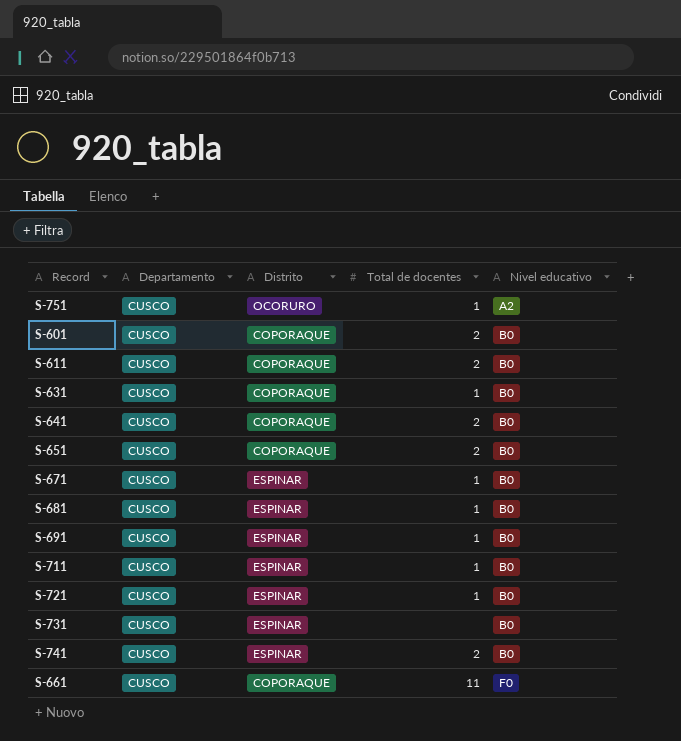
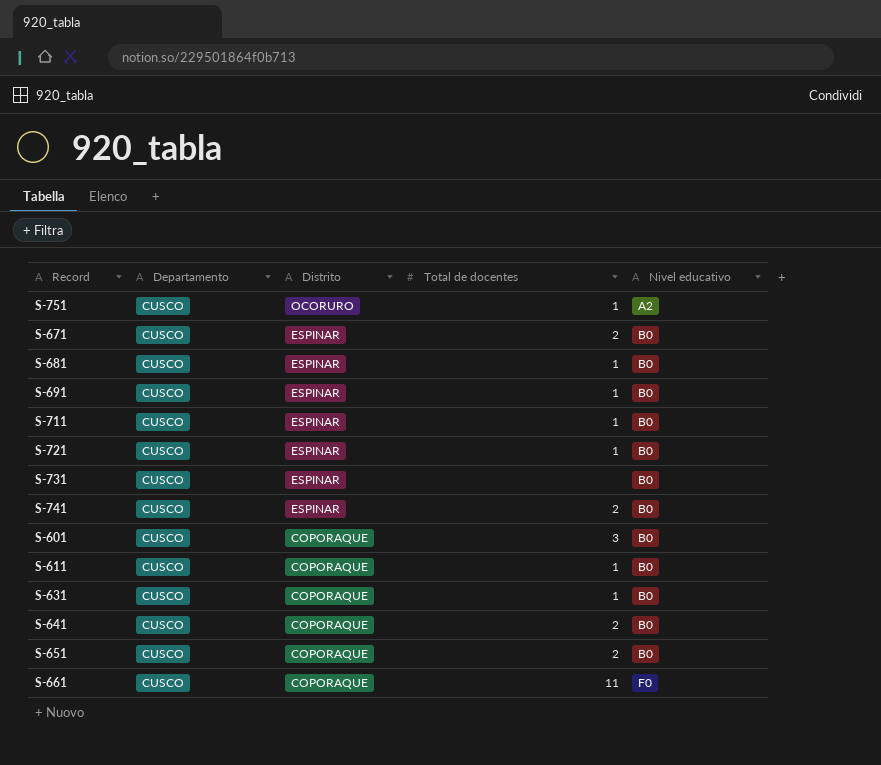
row order: Nivel educativo ascending -> Distrito descending
S-671 | Total de docentes: 1 -> 2
S-601 | Total de docentes: 2 -> 3
S-611 | Total de docentes: 2 -> 1

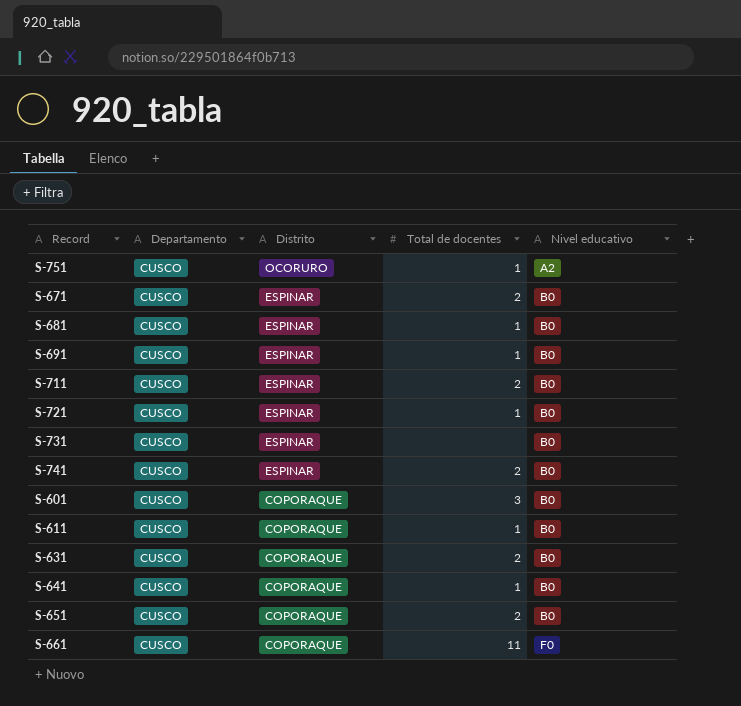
S-711 | Total de docentes: 1 -> 2
S-631 | Total de docentes: 1 -> 2
S-641 | Total de docentes: 2 -> 1

